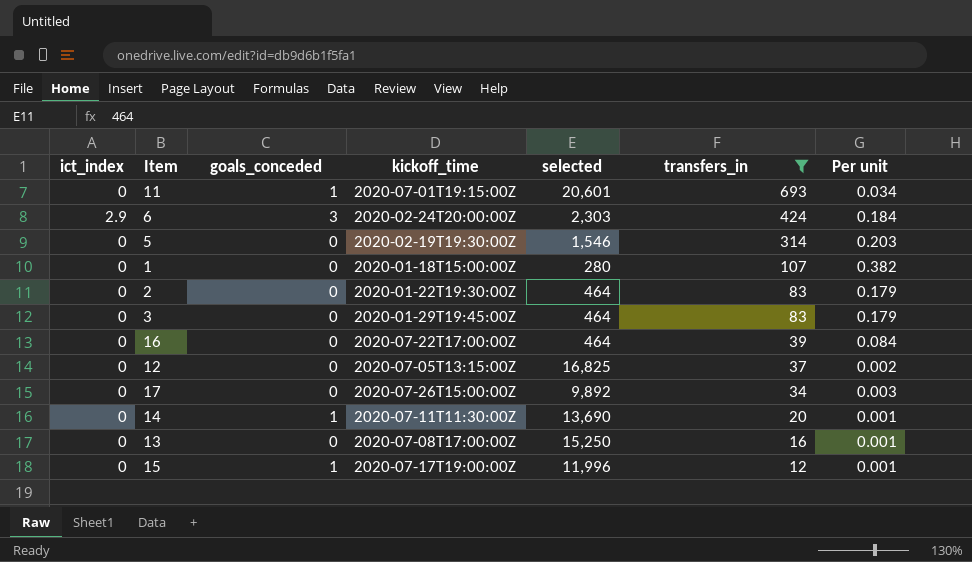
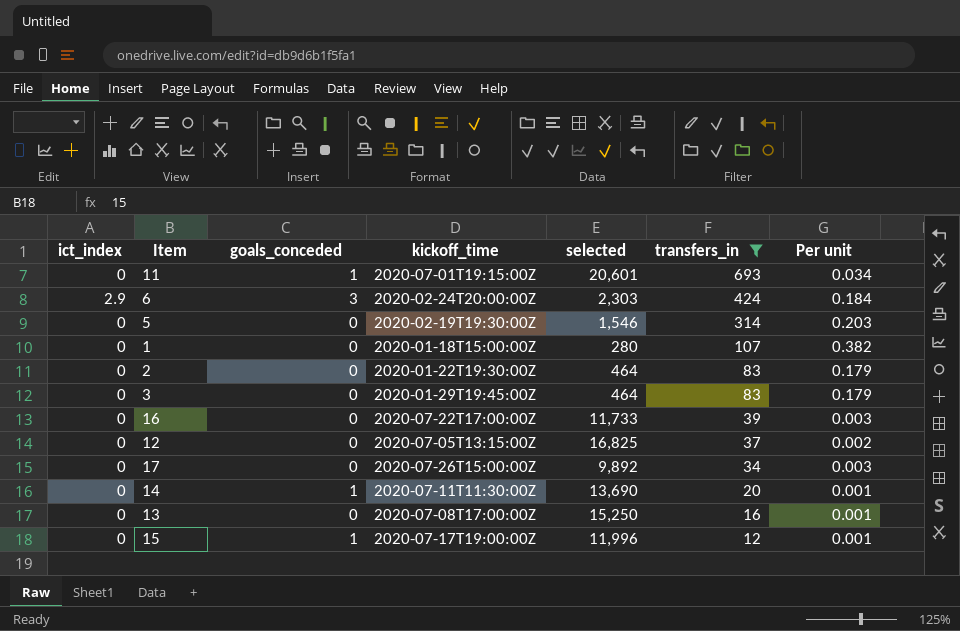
16 | selected: 464 -> 11,733
16 | Per unit: 0.084 -> 0.003

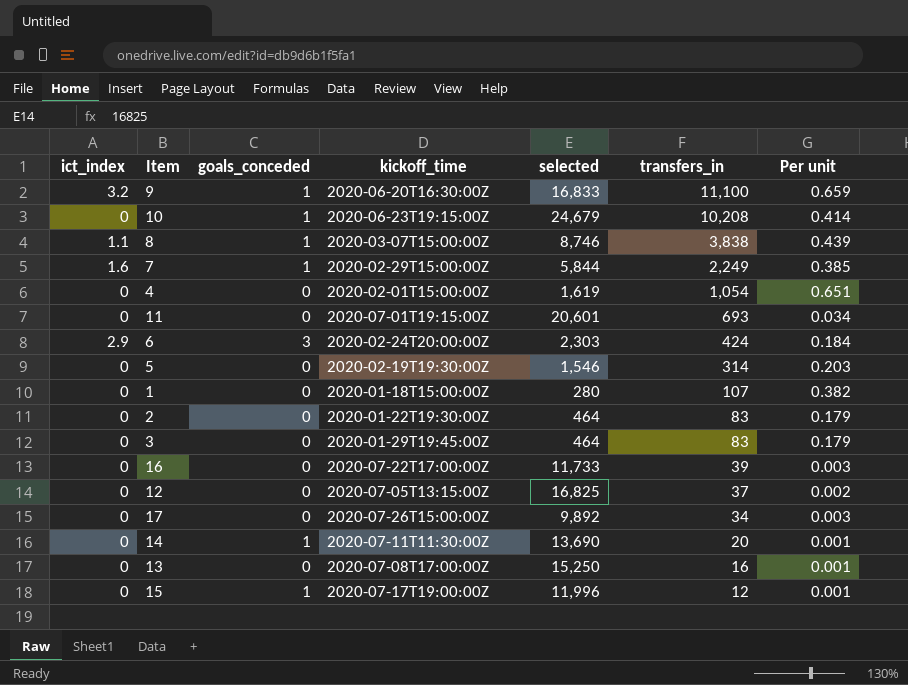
filter: transfers_in <= 693 -> none
11 | goals_conceded: 1 -> 0

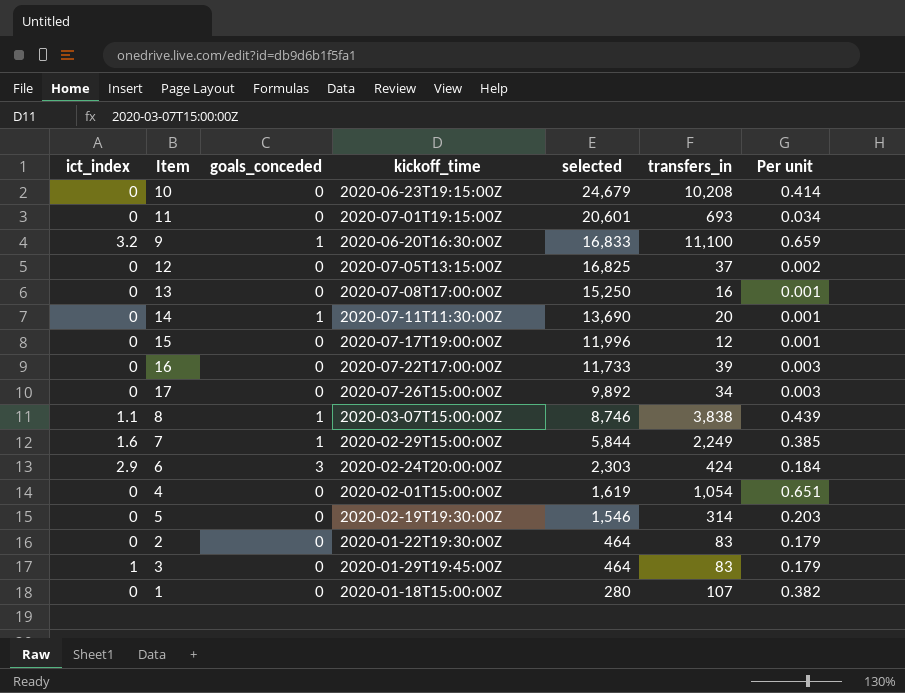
row order: transfers_in descending -> selected descending
10 | goals_conceded: 1 -> 0
15 | goals_conceded: 1 -> 0
3 | ict_index: 0 -> 1

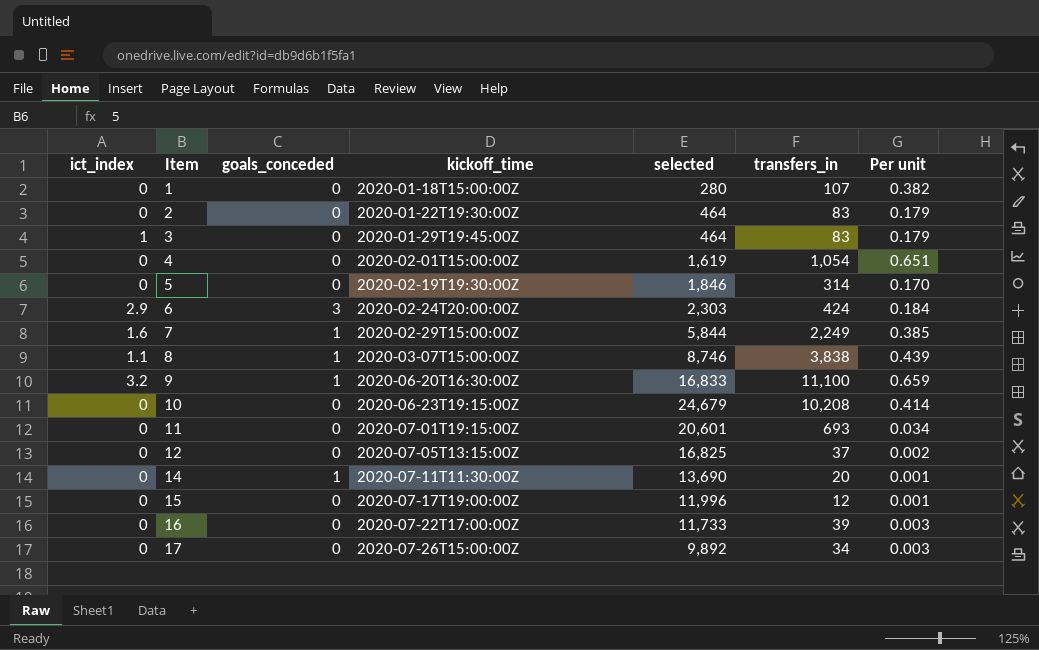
row order: selected descending -> Item ascending
row 13: 0 | 0 | 2020-07-08T17:00:00Z | 15,250 | 16 | 0.001 -> none
5 | selected: 1,546 -> 1,846
5 | Per unit: 0.203 -> 0.170

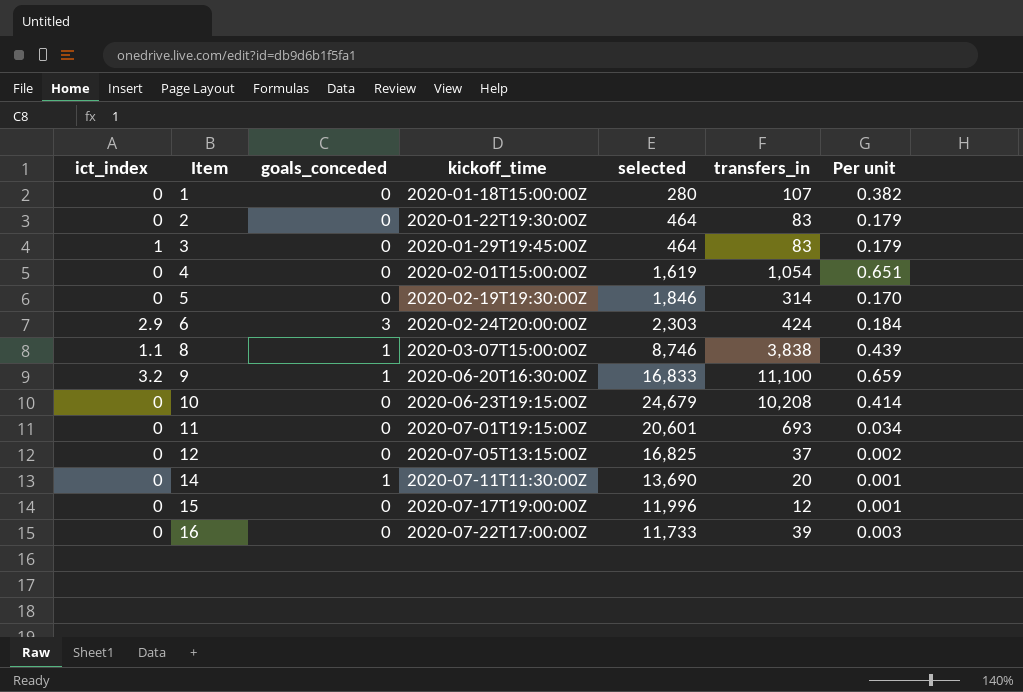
row 7: 1.6 | 1 | 2020-02-29T15:00:00Z | 5,844 | 2,249 | 0.385 -> none
row 17: 0 | 0 | 2020-07-26T15:00:00Z | 9,892 | 34 | 0.003 -> none

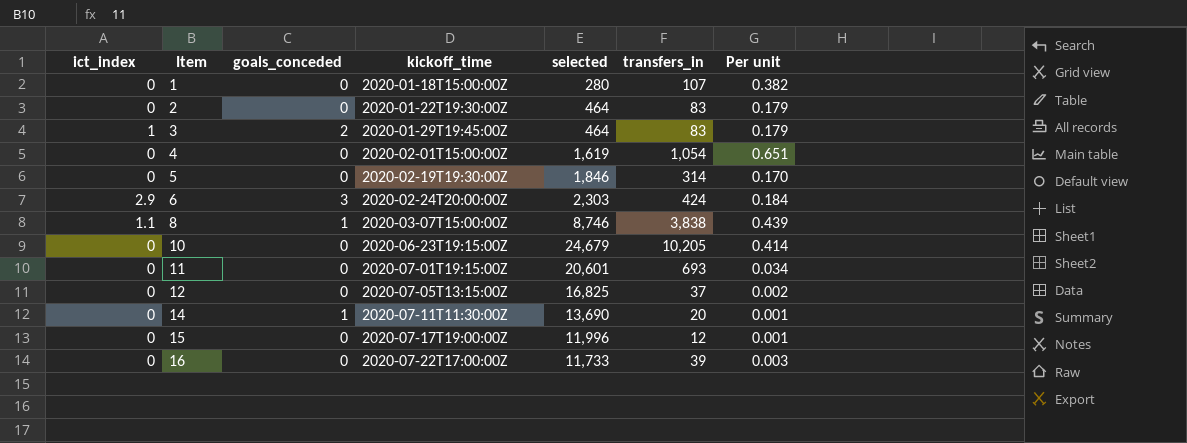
row 9: 3.2 | 1 | 2020-06-20T16:30:00Z | 16,833 | 11,100 | 0.659 -> none
3 | goals_conceded: 0 -> 2
10 | transfers_in: 10,208 -> 10,205

